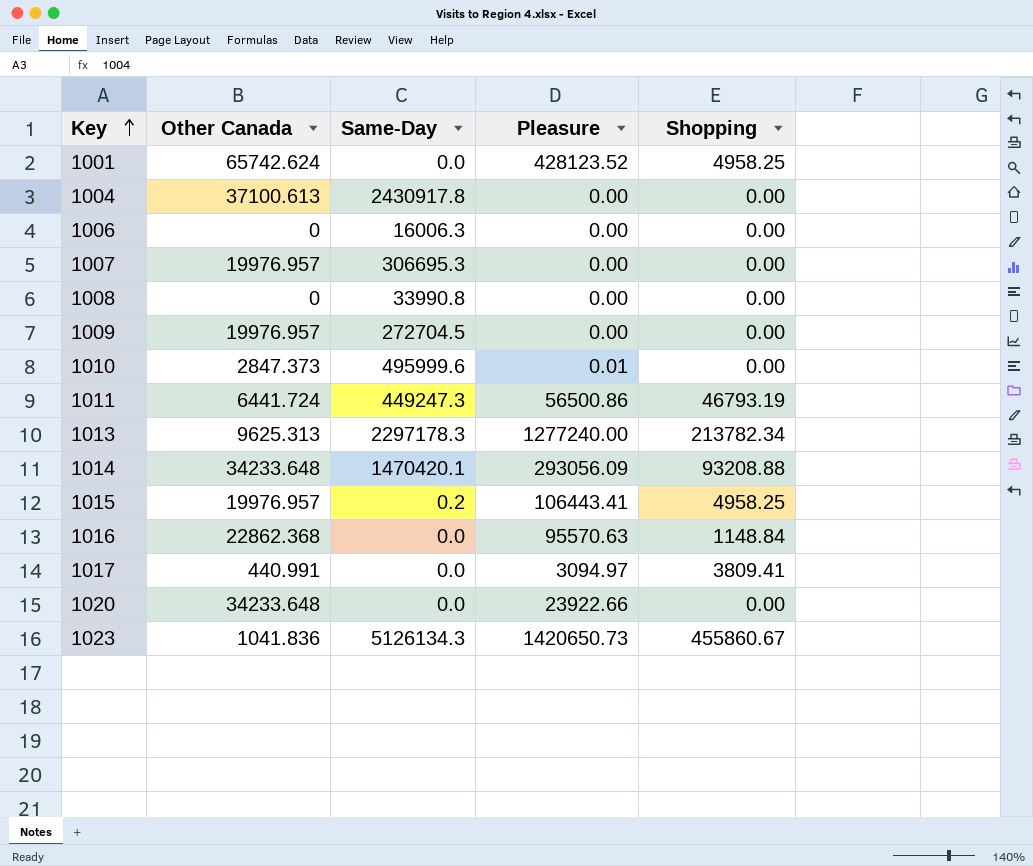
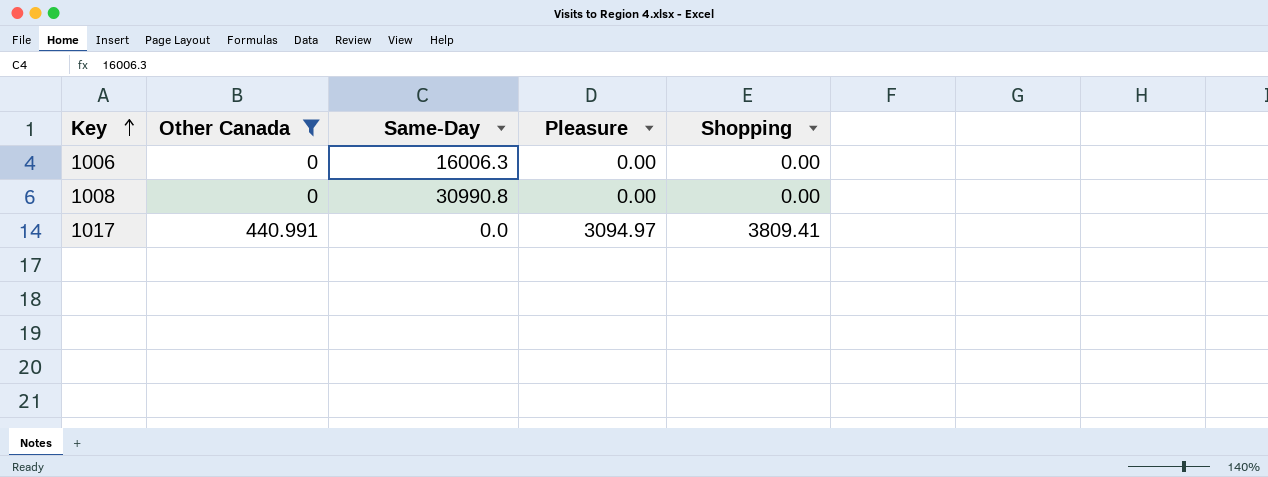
filter: none -> Other Canada <= 440.991
1008 | Same-Day: 33990.8 -> 30990.8

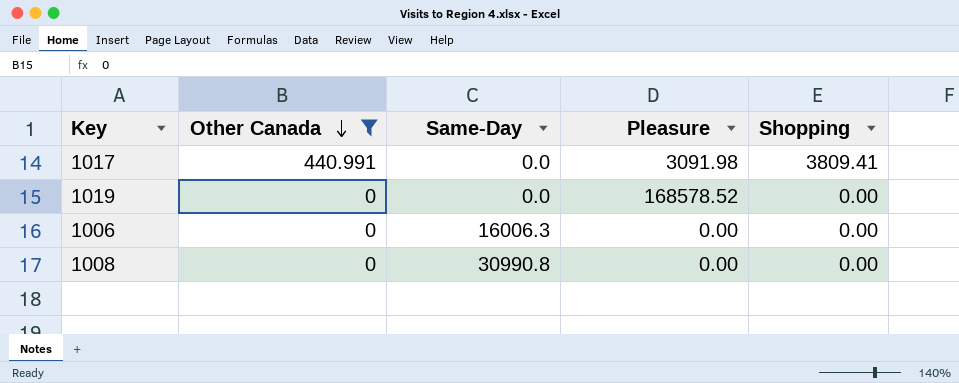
row order: Key ascending -> Other Canada descending
1017 | Pleasure: 3094.97 -> 3091.98
row 1019: none -> 0 | 0.0 | 168578.52 | 0.00

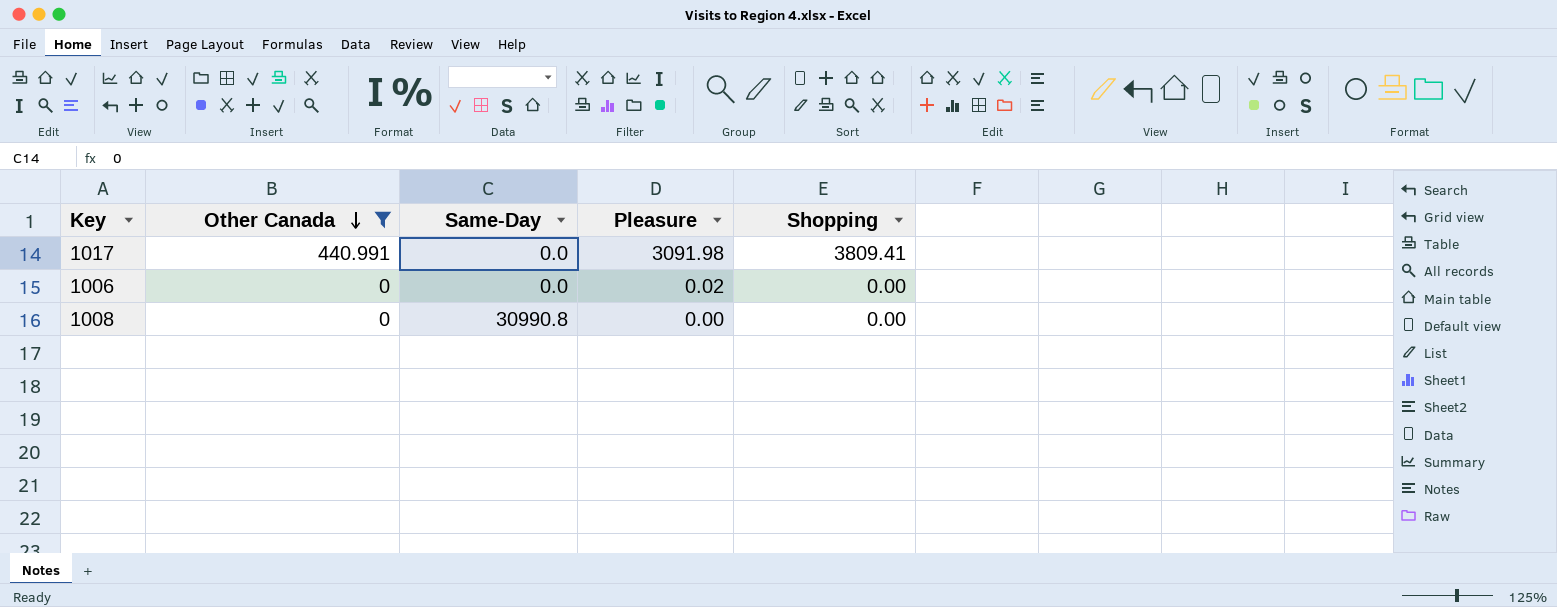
row 1019: 0 | 0.0 | 168578.52 | 0.00 -> none
1006 | Same-Day: 16006.3 -> 0.0
1006 | Pleasure: 0.00 -> 0.02

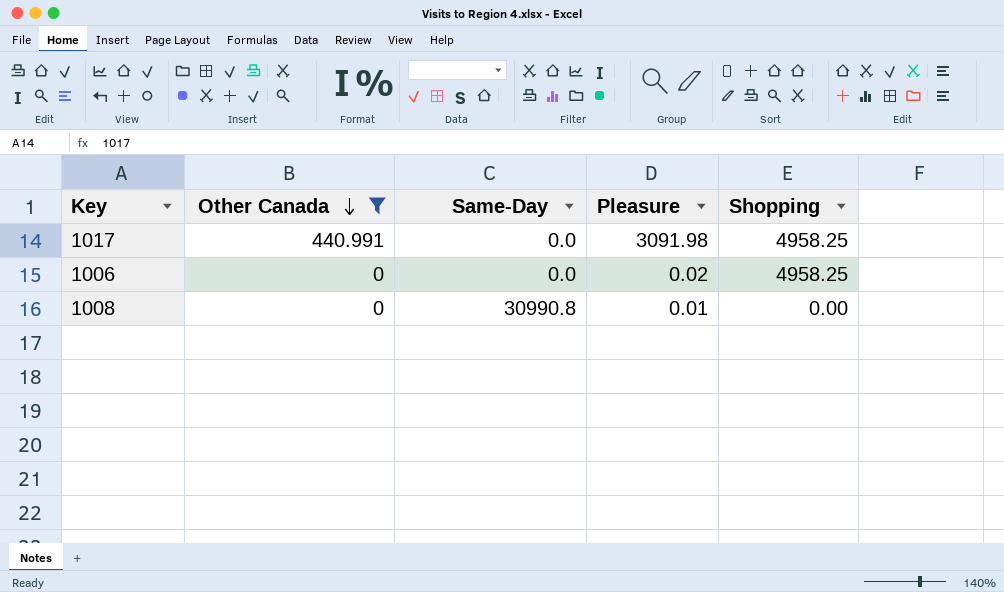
1017 | Shopping: 3809.41 -> 4958.25
1006 | Shopping: 0.00 -> 4958.25
1008 | Pleasure: 0.00 -> 0.01

